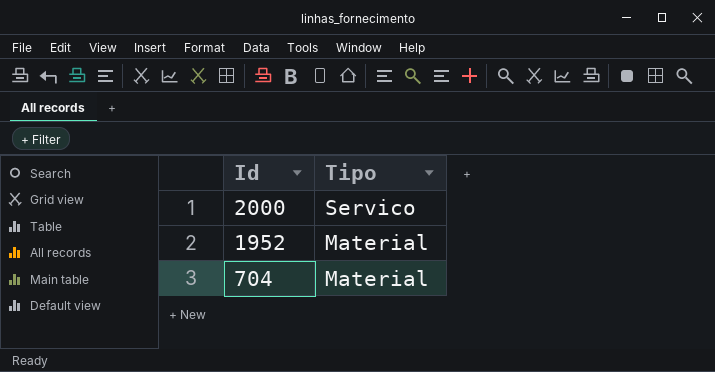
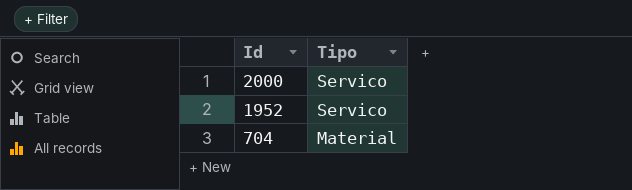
1952 | Tipo: Material -> Servico

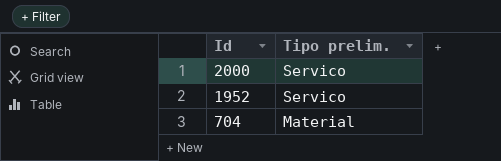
column name: Tipo -> Tipo prelim.

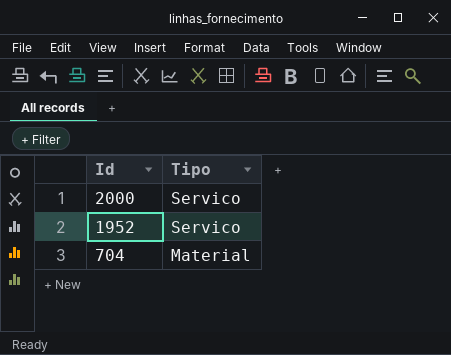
column name: Tipo prelim. -> Tipo

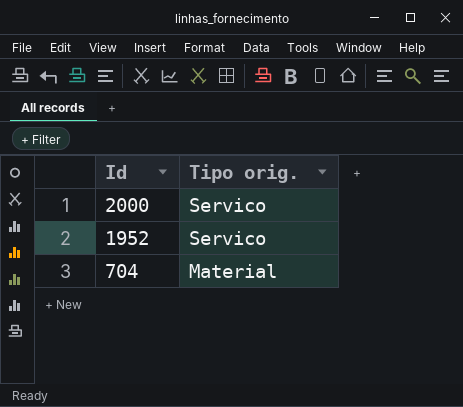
column name: Tipo -> Tipo orig.

